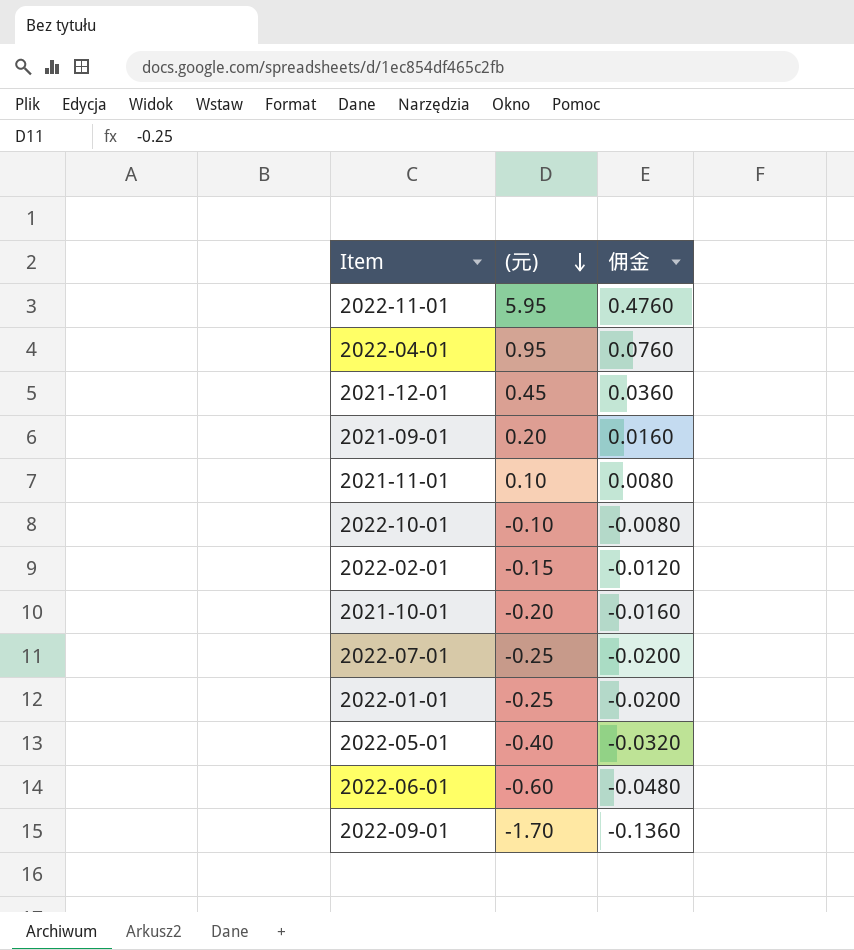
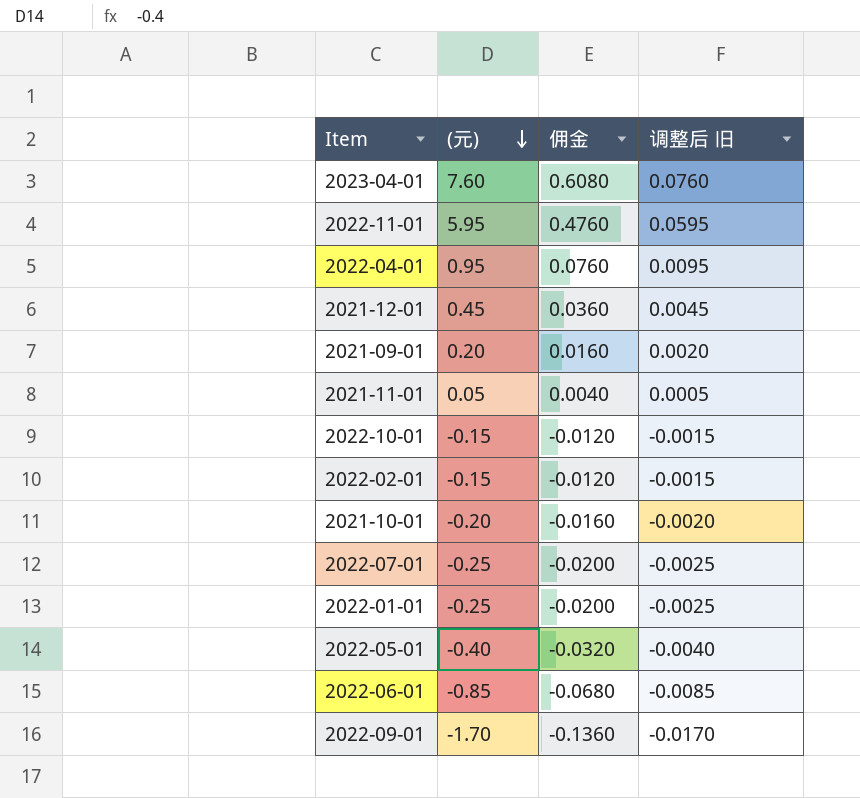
column 调整后 旧 | formula: none -> [(元)] * 0.01
row 2023-04-01: none -> 7.60 | 0.6080 | 0.0760
2021-11-01 | (元): 0.10 -> 0.05
2021-11-01 | 佣金: 0.0080 -> 0.0040
2022-10-01 | (元): -0.10 -> -0.15
2022-10-01 | 佣金: -0.0080 -> -0.0120
2022-06-01 | (元): -0.60 -> -0.85
2022-06-01 | 佣金: -0.0480 -> -0.0680

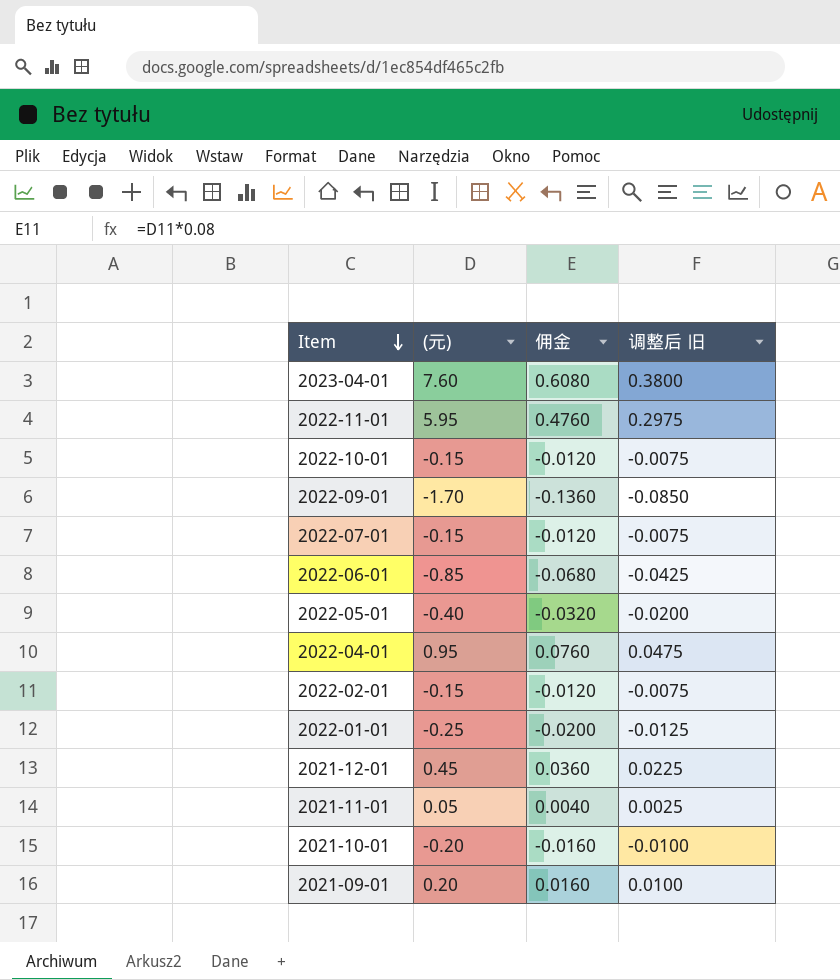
row order: (元) descending -> Item descending
column 调整后 旧 | formula: [(元)] * 0.01 -> [(元)] * 0.05
2022-07-01 | (元): -0.25 -> -0.15
2022-07-01 | 佣金: -0.0200 -> -0.0120

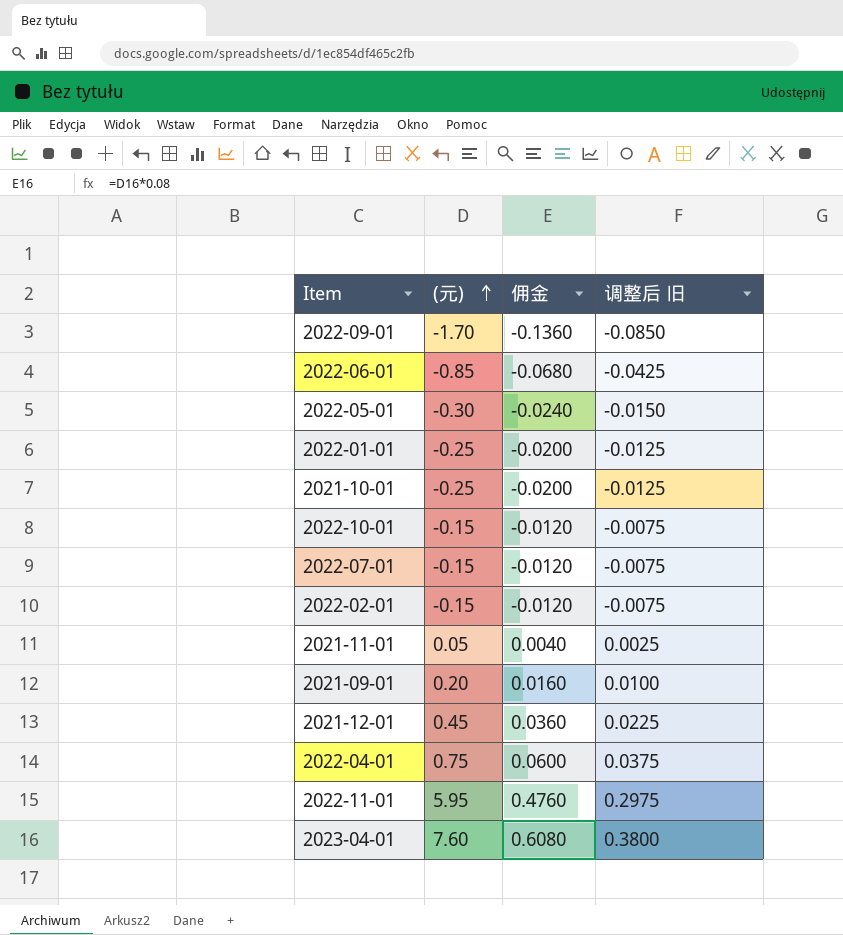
row order: Item descending -> (元) ascending
2022-05-01 | (元): -0.40 -> -0.30
2022-05-01 | 佣金: -0.0320 -> -0.0240
2022-05-01 | 调整后 旧: -0.0200 -> -0.0150
2021-10-01 | (元): -0.20 -> -0.25
2021-10-01 | 佣金: -0.0160 -> -0.0200
2021-10-01 | 调整后 旧: -0.0100 -> -0.0125
2022-04-01 | (元): 0.95 -> 0.75
2022-04-01 | 佣金: 0.0760 -> 0.0600
2022-04-01 | 调整后 旧: 0.0475 -> 0.0375

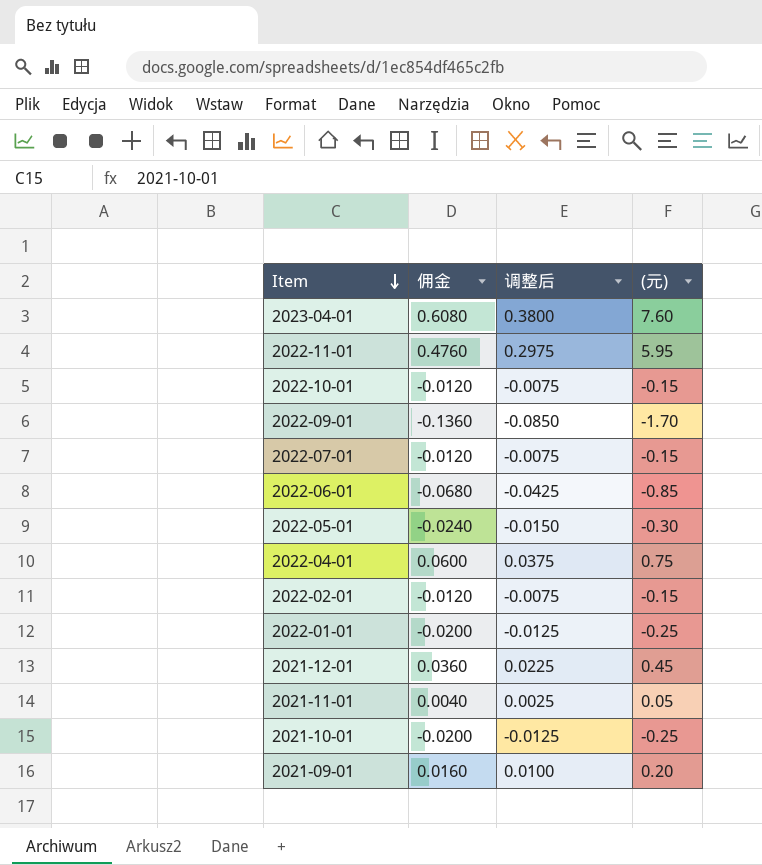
row order: (元) ascending -> Item descending
column name: 调整后 旧 -> 调整后
column (元) | position: 2 -> 4

